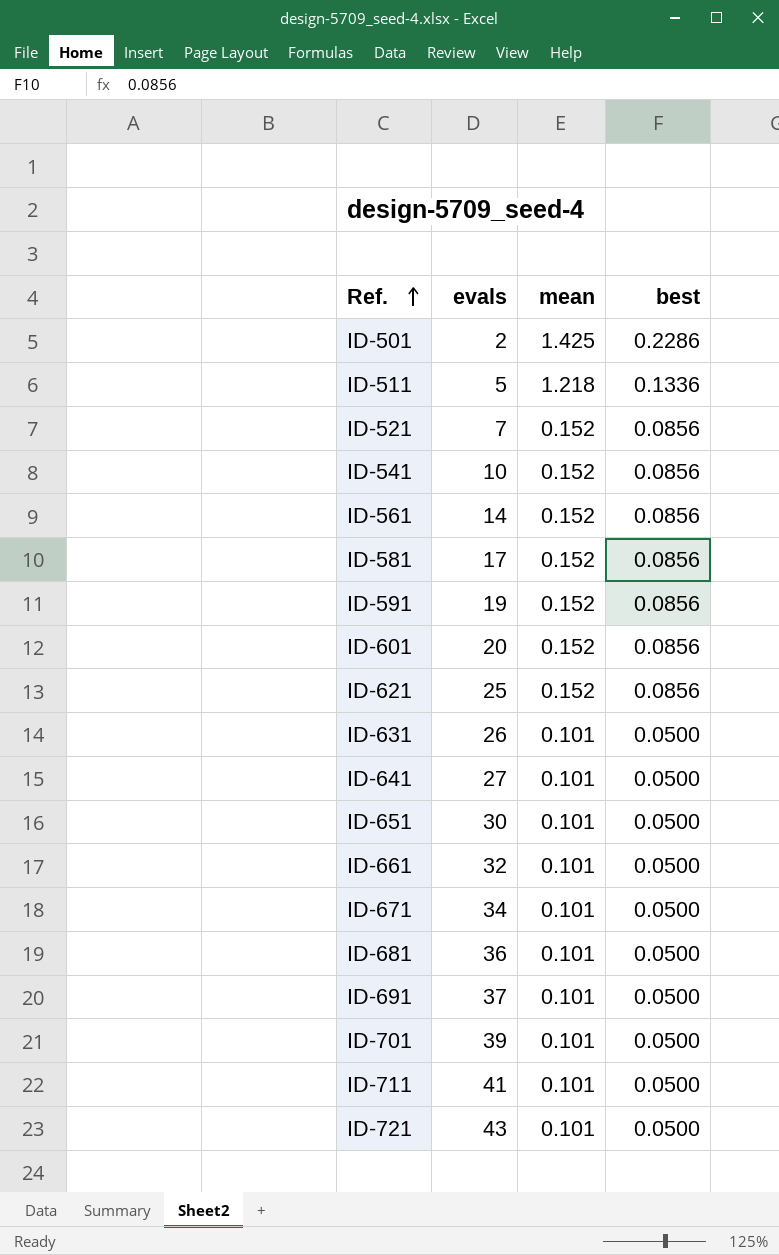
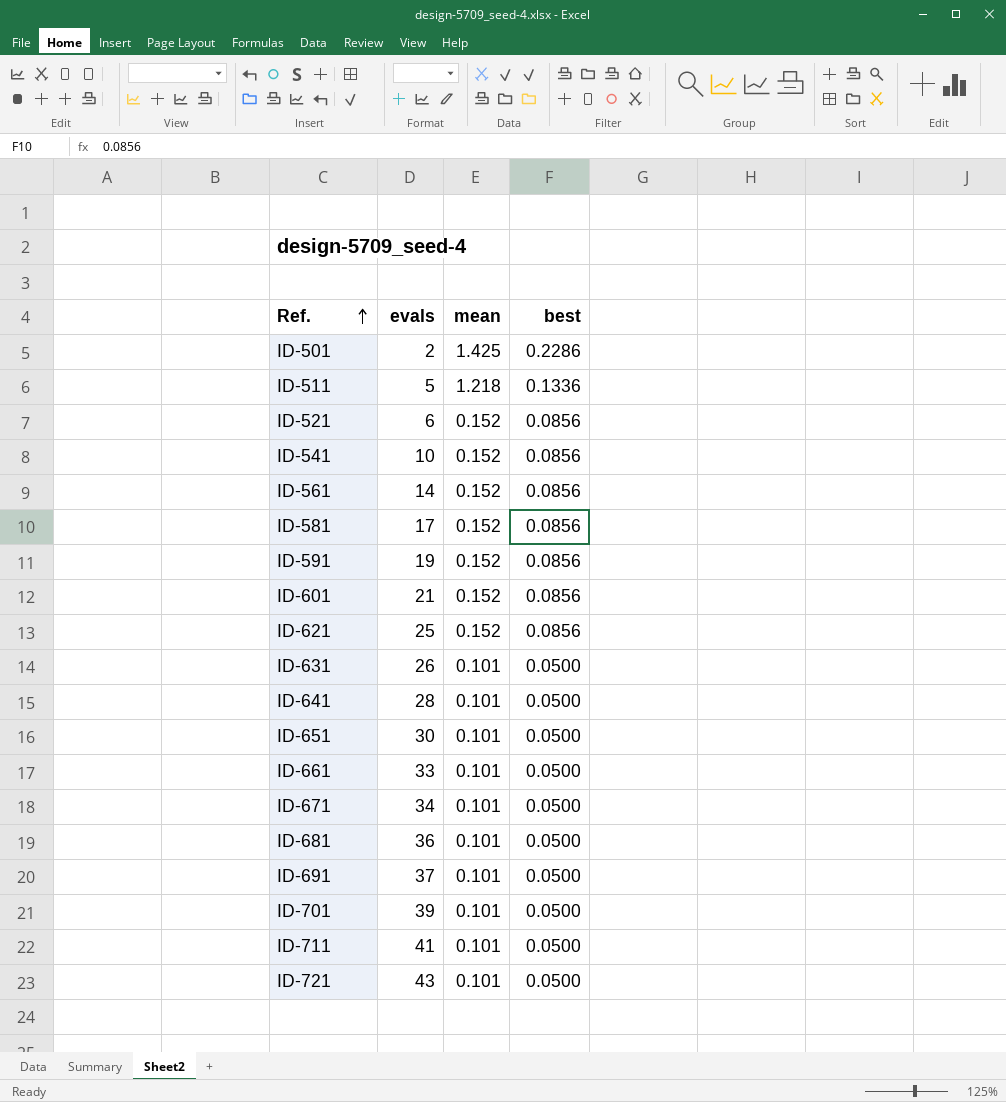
ID-521 | evals: 7 -> 6
ID-601 | evals: 20 -> 21
ID-641 | evals: 27 -> 28
ID-661 | evals: 32 -> 33

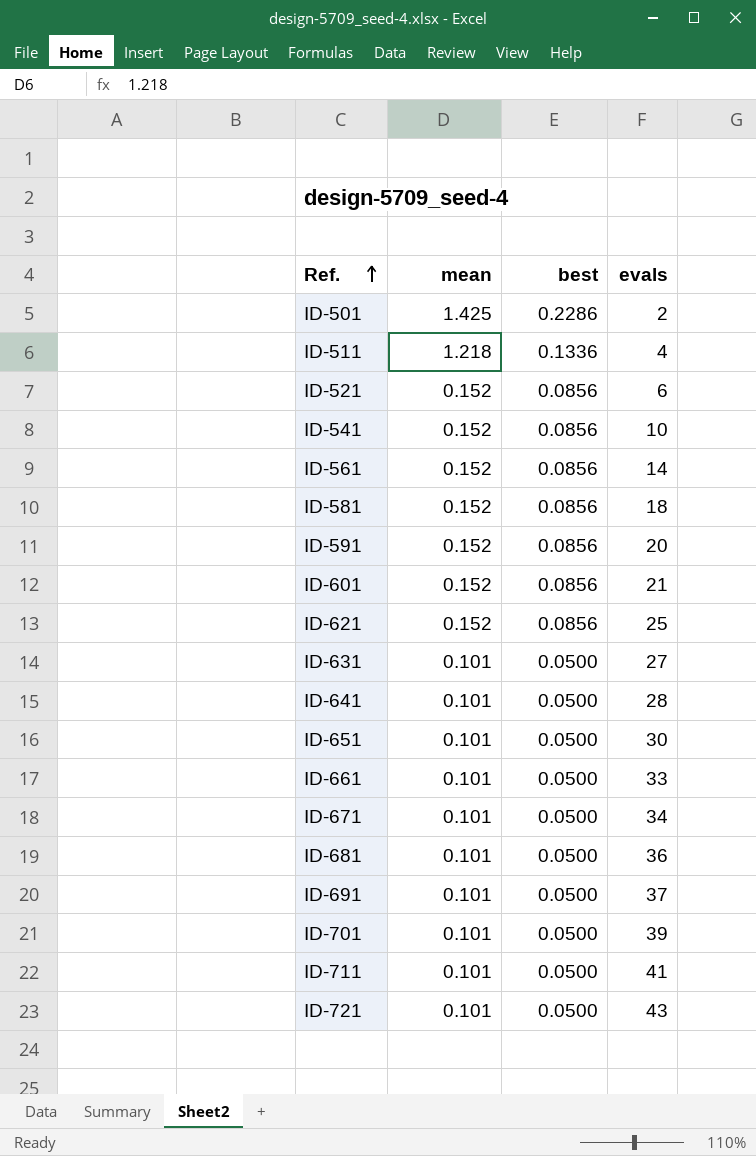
column evals | position: 2 -> 4
ID-511 | evals: 5 -> 4
ID-581 | evals: 17 -> 18
ID-591 | evals: 19 -> 20
ID-631 | evals: 26 -> 27

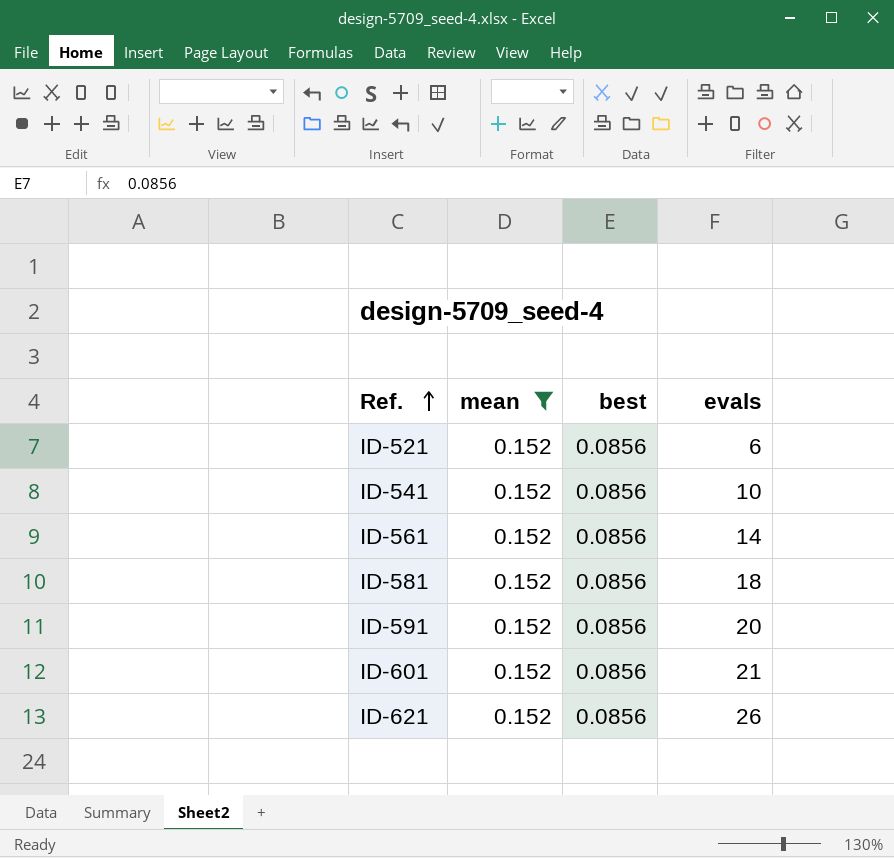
filter: none -> mean = 0.152
ID-621 | evals: 25 -> 26

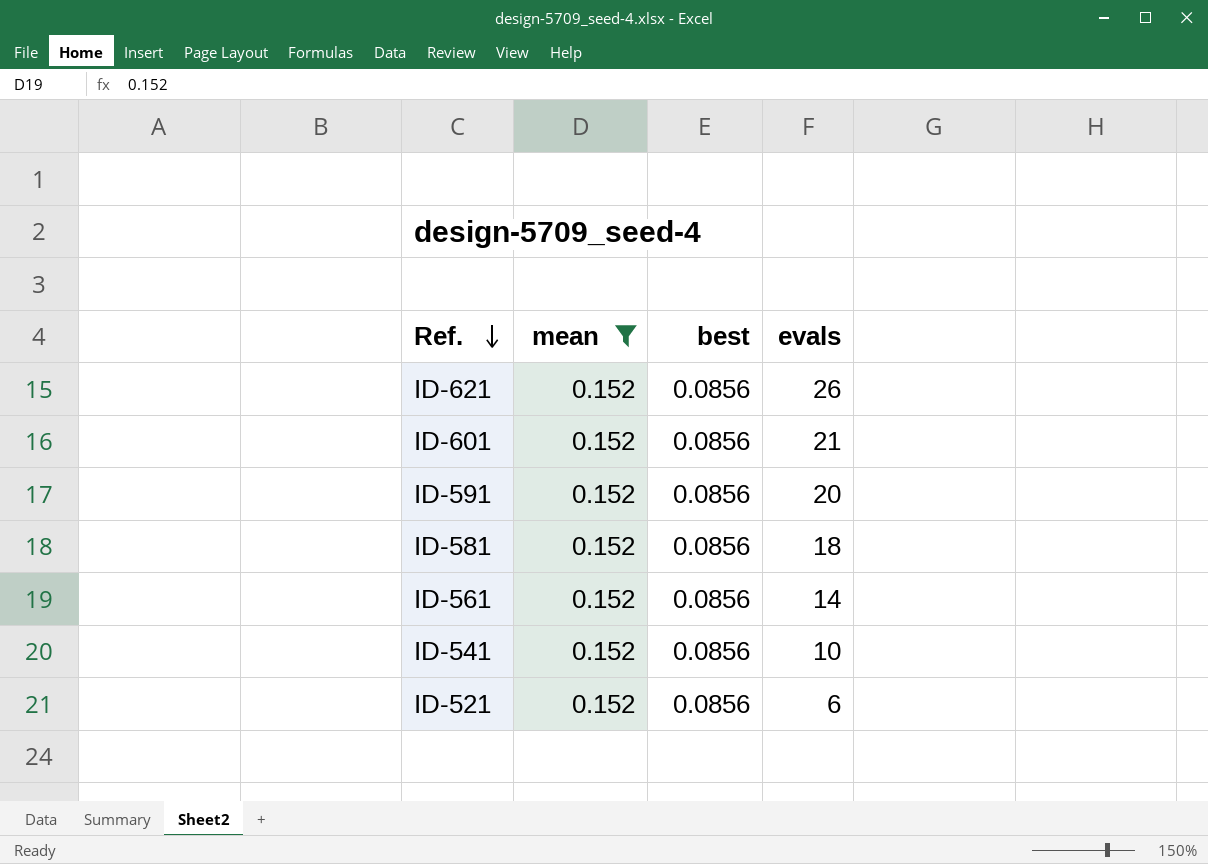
row order: Ref. ascending -> Ref. descending

